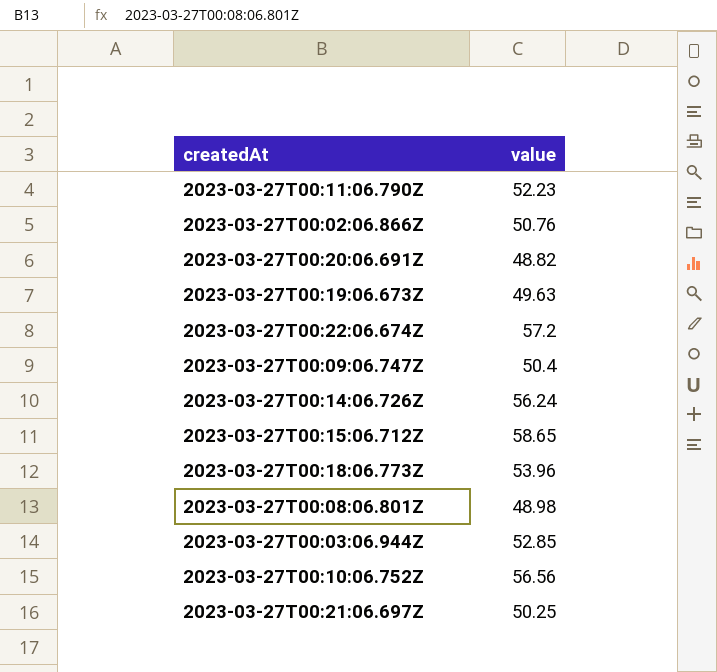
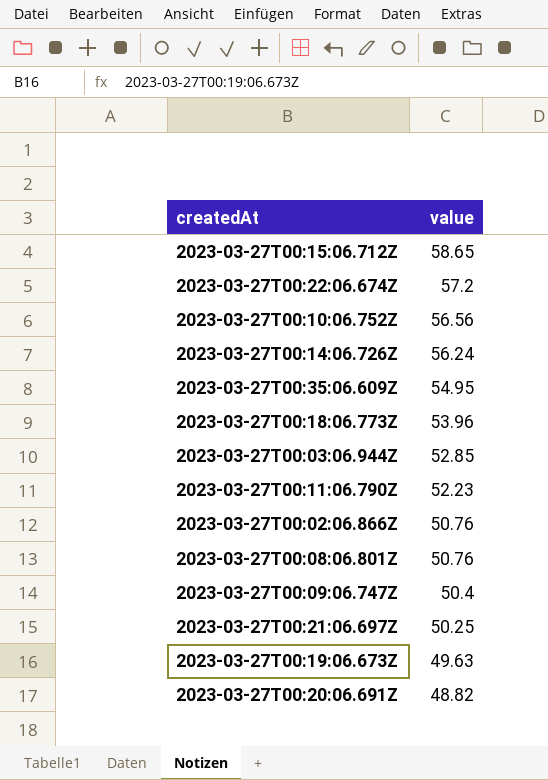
row order: none -> value descending
row 2023-03-27T00:35:06.609Z: none -> 54.95
2023-03-27T00:08:06.801Z | value: 48.98 -> 50.76

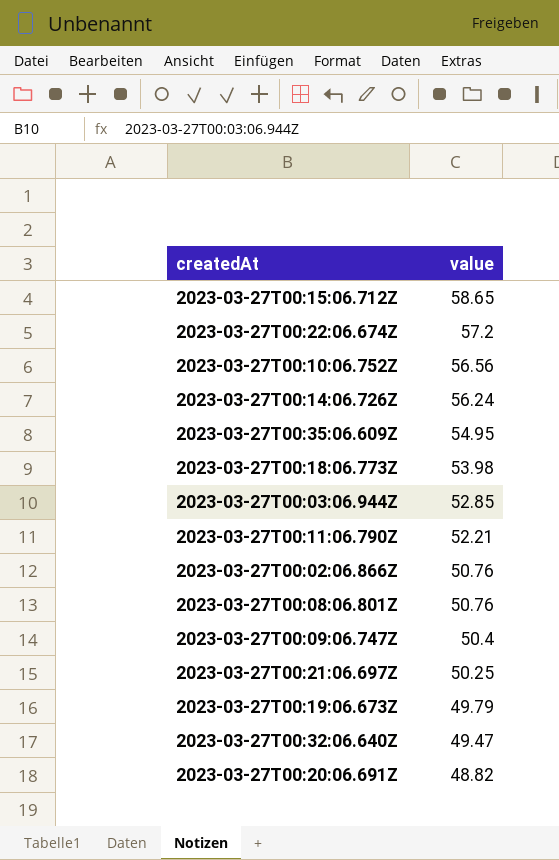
2023-03-27T00:18:06.773Z | value: 53.96 -> 53.98
2023-03-27T00:11:06.790Z | value: 52.23 -> 52.21
2023-03-27T00:19:06.673Z | value: 49.63 -> 49.79
row 2023-03-27T00:32:06.640Z: none -> 49.47

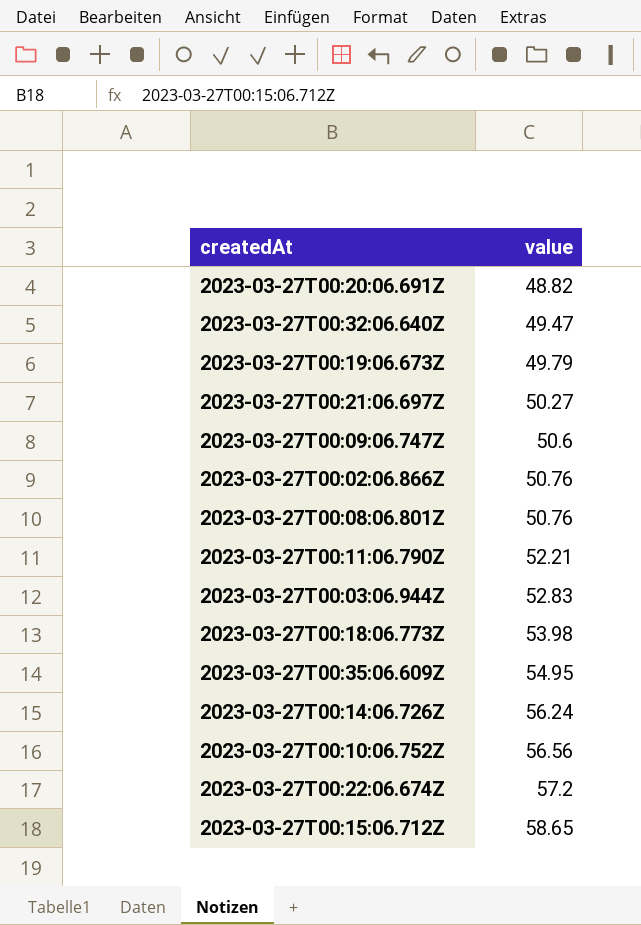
row order: value descending -> value ascending
2023-03-27T00:21:06.697Z | value: 50.25 -> 50.27
2023-03-27T00:09:06.747Z | value: 50.4 -> 50.6
2023-03-27T00:03:06.944Z | value: 52.85 -> 52.83

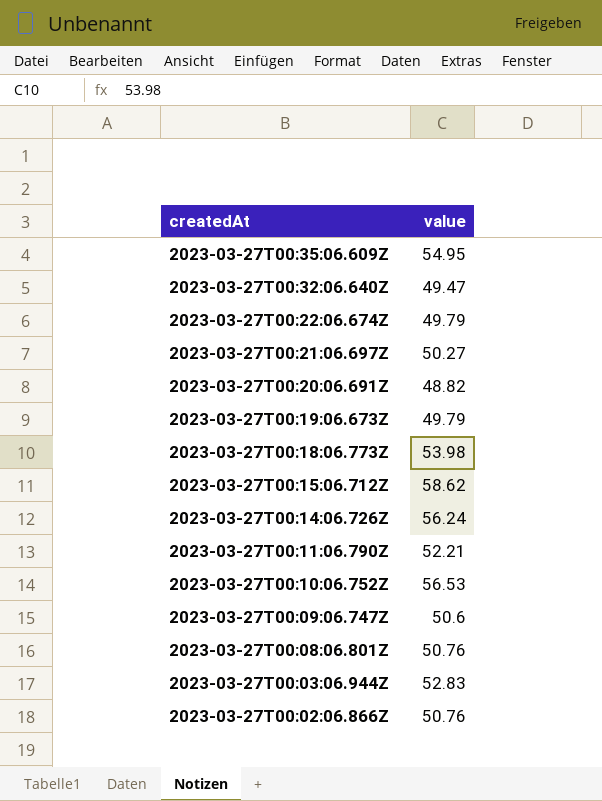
row order: value ascending -> createdAt descending
2023-03-27T00:22:06.674Z | value: 57.2 -> 49.79
2023-03-27T00:15:06.712Z | value: 58.65 -> 58.62
2023-03-27T00:10:06.752Z | value: 56.56 -> 56.53

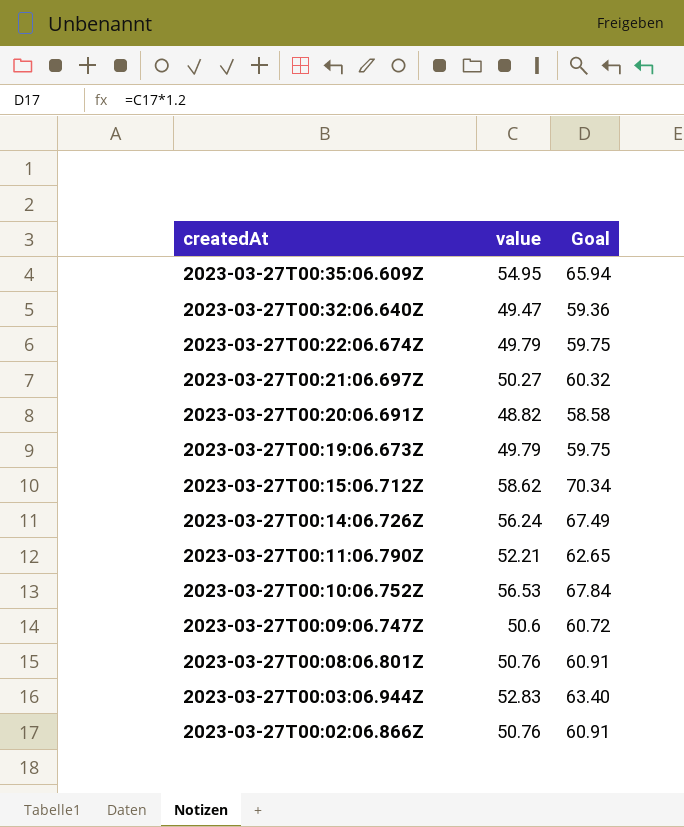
column Goal | formula: none -> [value] * 1.2
row 2023-03-27T00:18:06.773Z: 53.98 -> none

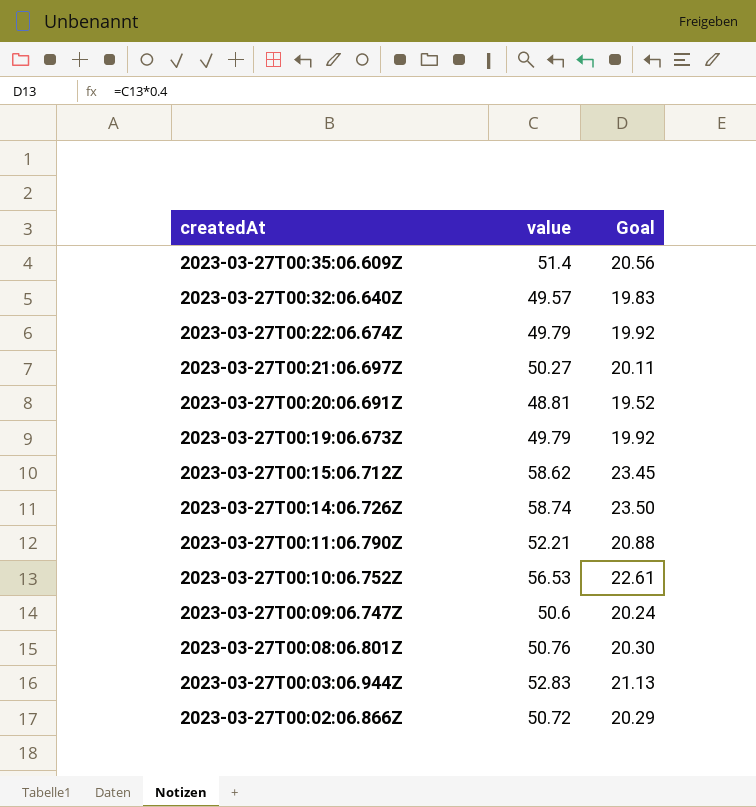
column Goal | formula: [value] * 1.2 -> [value] * 0.4
2023-03-27T00:35:06.609Z | value: 54.95 -> 51.4
2023-03-27T00:32:06.640Z | value: 49.47 -> 49.57
2023-03-27T00:20:06.691Z | value: 48.82 -> 48.81
2023-03-27T00:14:06.726Z | value: 56.24 -> 58.74
2023-03-27T00:02:06.866Z | value: 50.76 -> 50.72

